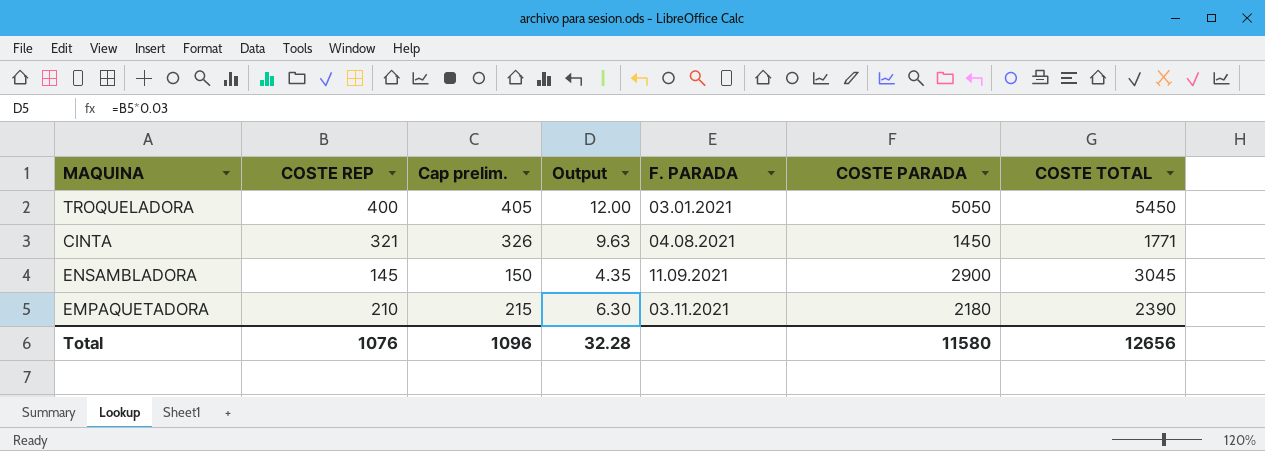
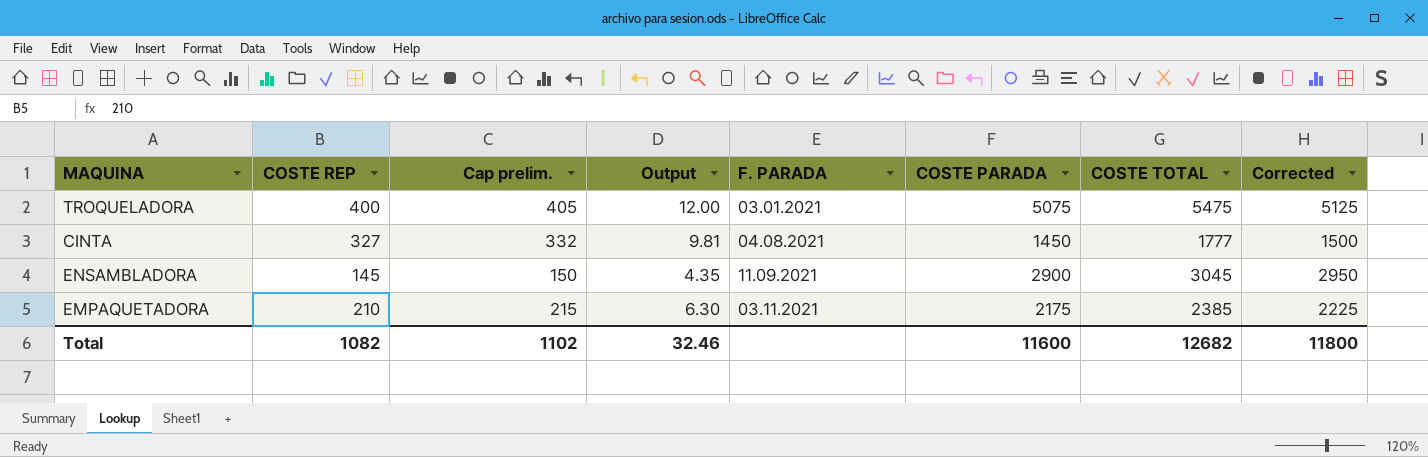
column Corrected | formula: none -> [COSTE PARADA] + 50
TROQUELADORA | COSTE PARADA: 5050 -> 5075
TROQUELADORA | COSTE TOTAL: 5450 -> 5475
CINTA | COSTE REP: 321 -> 327
CINTA | Cap prelim.: 326 -> 332
CINTA | Output: 9.63 -> 9.81
CINTA | COSTE TOTAL: 1771 -> 1777
EMPAQUETADORA | COSTE PARADA: 2180 -> 2175
EMPAQUETADORA | COSTE TOTAL: 2390 -> 2385
Total | COSTE REP: 1076 -> 1082
Total | Cap prelim.: 1096 -> 1102
Total | Output: 32.28 -> 32.46
Total | COSTE PARADA: 11580 -> 11600
Total | COSTE TOTAL: 12656 -> 12682

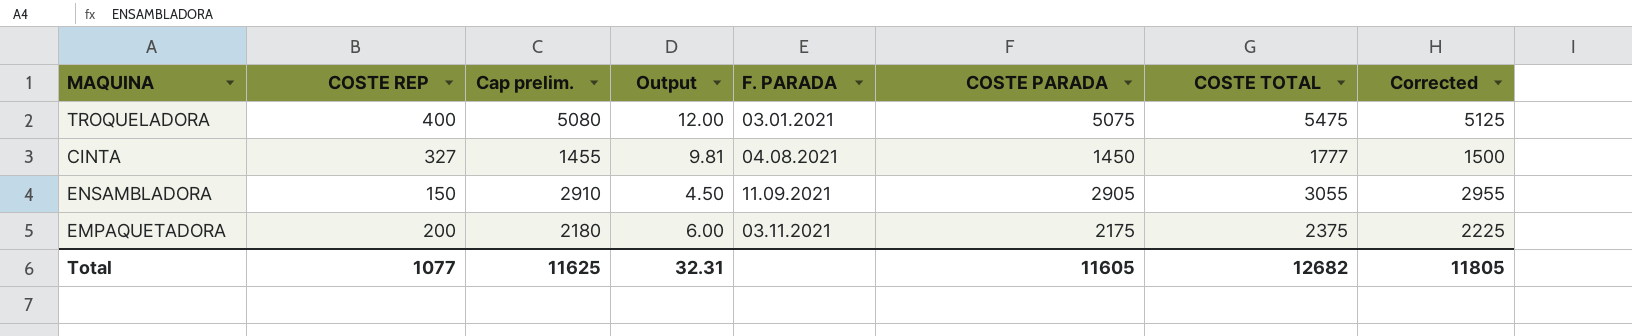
column Cap prelim. | formula: [COSTE REP] + 5 -> [COSTE PARADA] + 5
ENSAMBLADORA | COSTE REP: 145 -> 150
ENSAMBLADORA | Output: 4.35 -> 4.50
ENSAMBLADORA | COSTE PARADA: 2900 -> 2905
ENSAMBLADORA | COSTE TOTAL: 3045 -> 3055
ENSAMBLADORA | Corrected: 2950 -> 2955
EMPAQUETADORA | COSTE REP: 210 -> 200
EMPAQUETADORA | Output: 6.30 -> 6.00
EMPAQUETADORA | COSTE TOTAL: 2385 -> 2375
Total | COSTE REP: 1082 -> 1077
Total | Cap prelim.: 1102 -> 11625
Total | Output: 32.46 -> 32.31
Total | COSTE PARADA: 11600 -> 11605
Total | Corrected: 11800 -> 11805

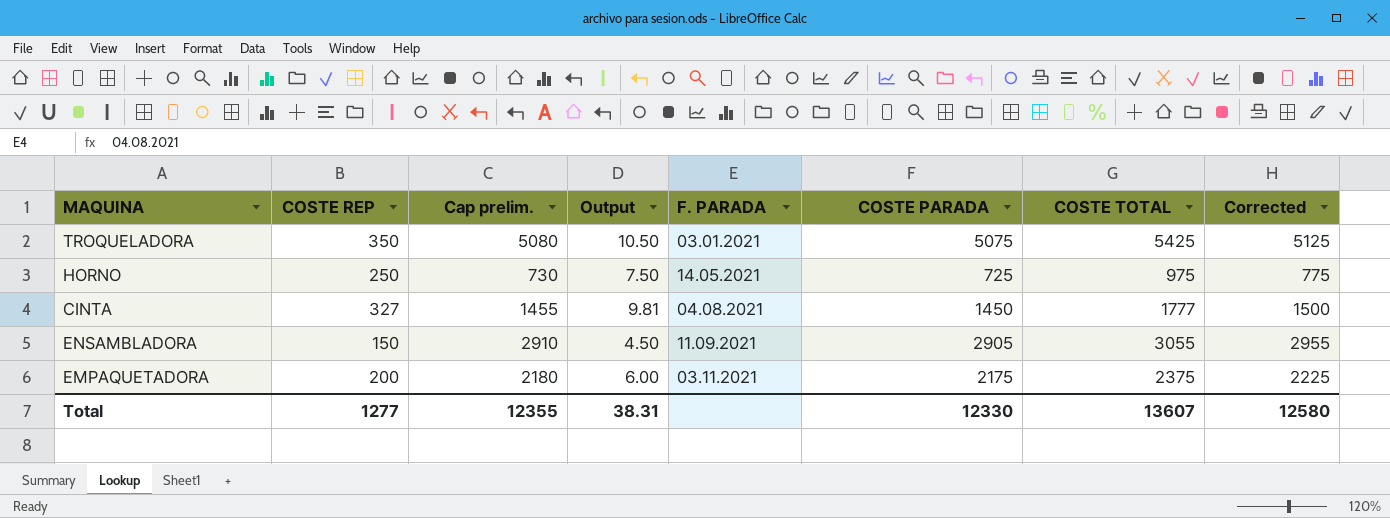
TROQUELADORA | COSTE REP: 400 -> 350
TROQUELADORA | Output: 12.00 -> 10.50
TROQUELADORA | COSTE TOTAL: 5475 -> 5425
row HORNO: none -> 250 | 730 | 7.50 | 14.05.2021 | 725 | 975 | 775
Total | COSTE REP: 1077 -> 1277
Total | Cap prelim.: 11625 -> 12355
Total | Output: 32.31 -> 38.31
Total | COSTE PARADA: 11605 -> 12330
Total | COSTE TOTAL: 12682 -> 13607
Total | Corrected: 11805 -> 12580

